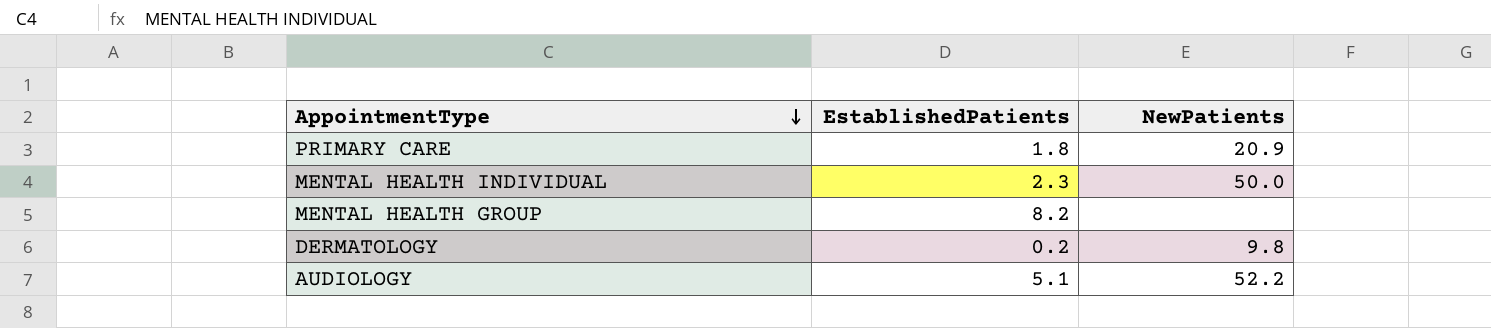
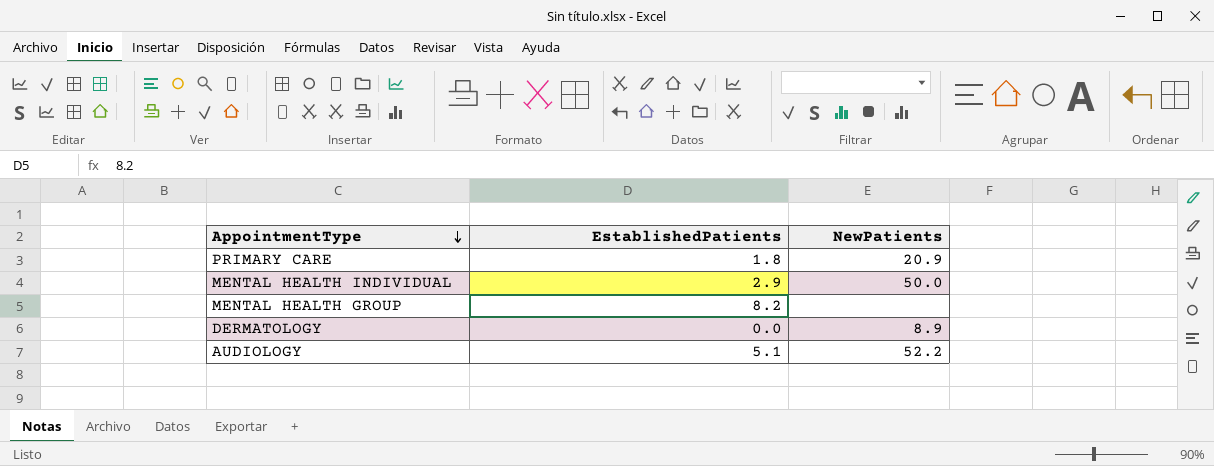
MENTAL HEALTH INDIVIDUAL | EstablishedPatients: 2.3 -> 2.9
DERMATOLOGY | EstablishedPatients: 0.2 -> 0.0
DERMATOLOGY | NewPatients: 9.8 -> 8.9

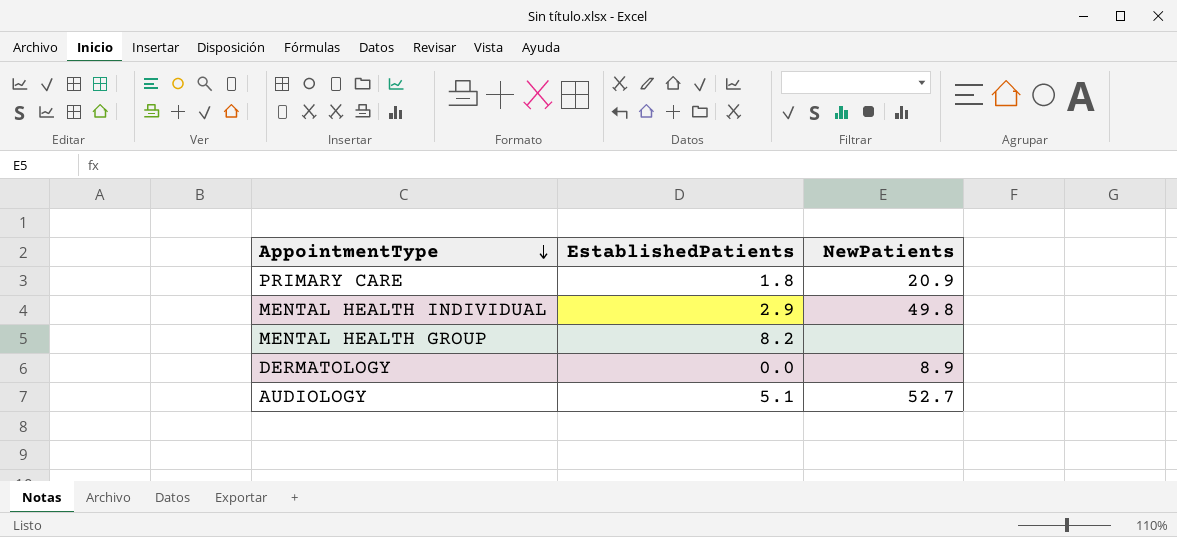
MENTAL HEALTH INDIVIDUAL | NewPatients: 50.0 -> 49.8
AUDIOLOGY | NewPatients: 52.2 -> 52.7

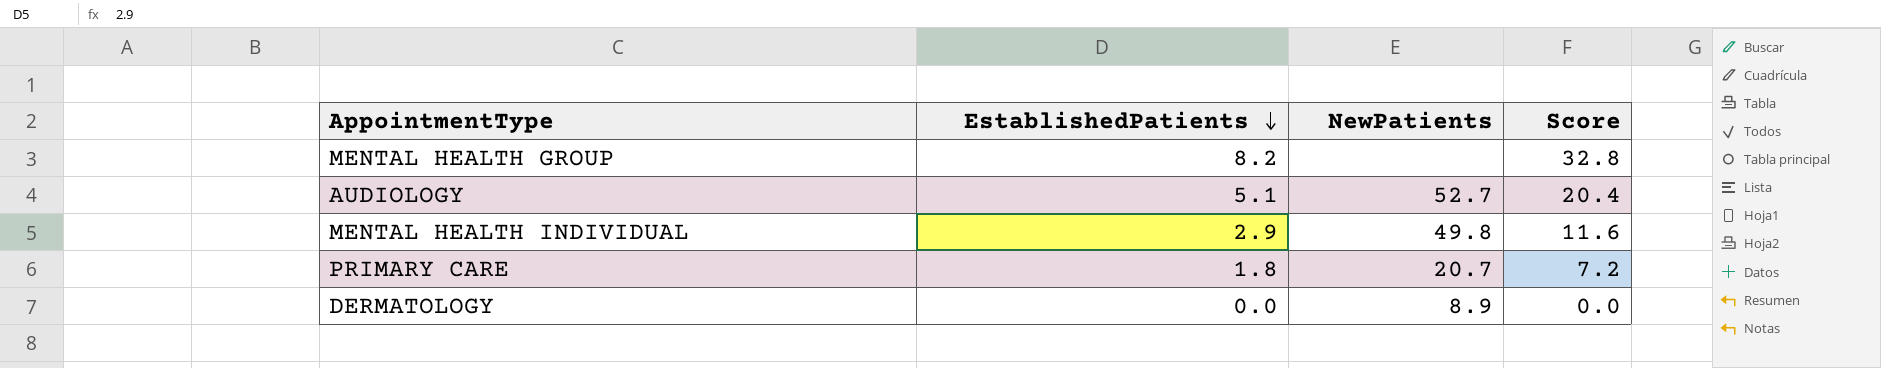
row order: AppointmentType descending -> EstablishedPatients descending
column Score | formula: none -> [EstablishedPatients] * 4
PRIMARY CARE | NewPatients: 20.9 -> 20.7

